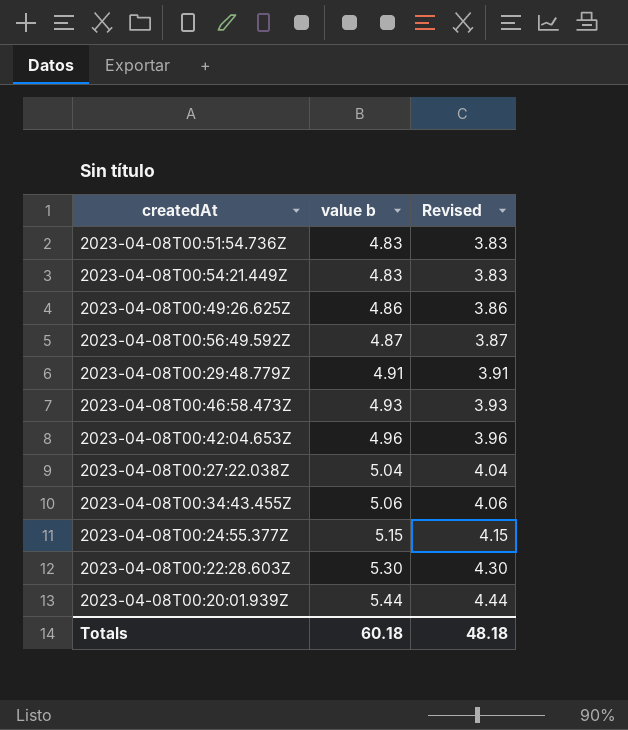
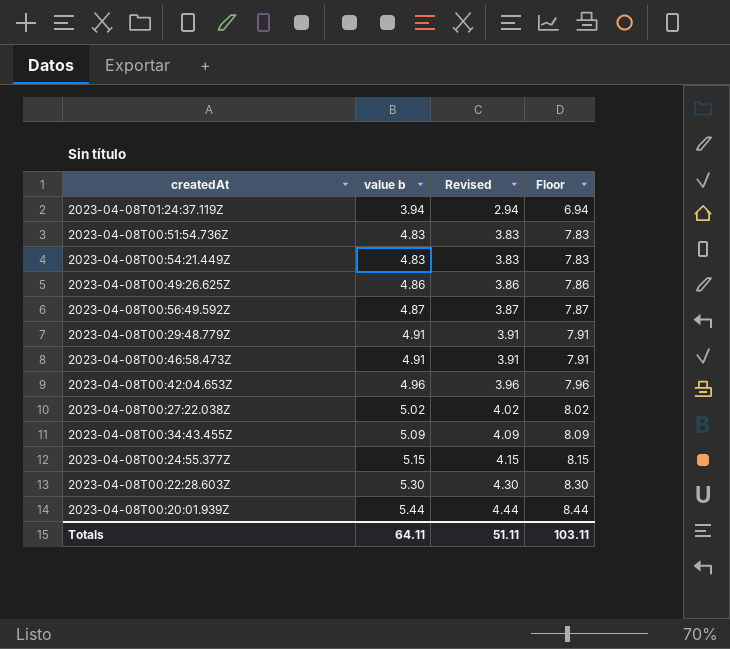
column Floor | formula: none -> [value b] + 3
row 2023-04-08T01:24:37.119Z: none -> 3.94 | 2.94 | 6.94
2023-04-08T00:46:58.473Z | value b: 4.93 -> 4.91
2023-04-08T00:46:58.473Z | Revised: 3.93 -> 3.91
2023-04-08T00:27:22.038Z | value b: 5.04 -> 5.02
2023-04-08T00:27:22.038Z | Revised: 4.04 -> 4.02
2023-04-08T00:34:43.455Z | value b: 5.06 -> 5.09
2023-04-08T00:34:43.455Z | Revised: 4.06 -> 4.09
Totals | value b: 60.18 -> 64.11
Totals | Revised: 48.18 -> 51.11

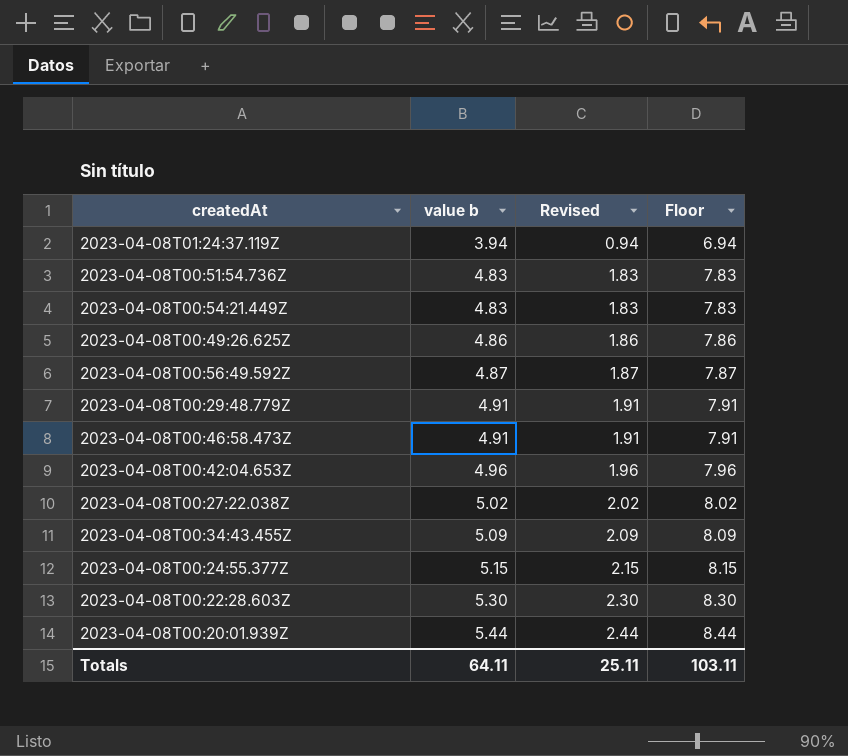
column Revised | formula: [value b] - 1 -> [value b] - 3
Totals | Revised: 51.11 -> 25.11

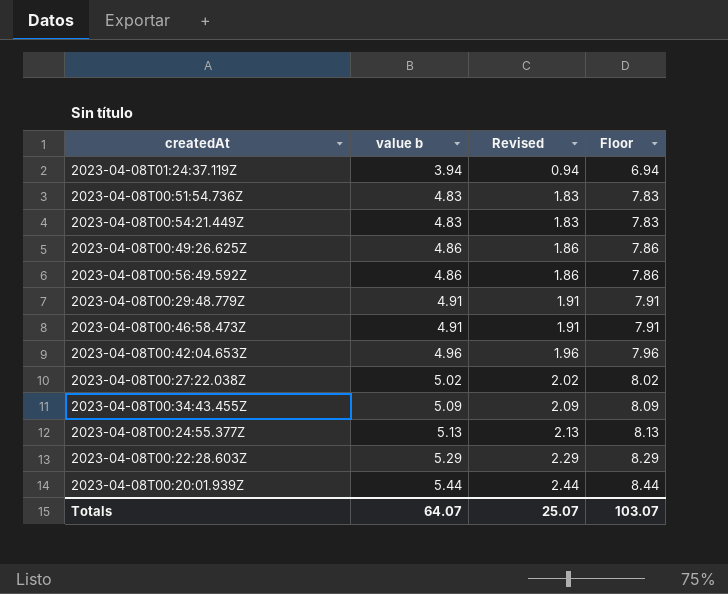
2023-04-08T00:56:49.592Z | value b: 4.87 -> 4.86
2023-04-08T00:56:49.592Z | Revised: 1.87 -> 1.86
2023-04-08T00:56:49.592Z | Floor: 7.87 -> 7.86
2023-04-08T00:24:55.377Z | value b: 5.15 -> 5.13
2023-04-08T00:24:55.377Z | Revised: 2.15 -> 2.13
2023-04-08T00:24:55.377Z | Floor: 8.15 -> 8.13
2023-04-08T00:22:28.603Z | value b: 5.30 -> 5.29
2023-04-08T00:22:28.603Z | Revised: 2.30 -> 2.29
2023-04-08T00:22:28.603Z | Floor: 8.30 -> 8.29
Totals | value b: 64.11 -> 64.07
Totals | Revised: 25.11 -> 25.07
Totals | Floor: 103.11 -> 103.07

